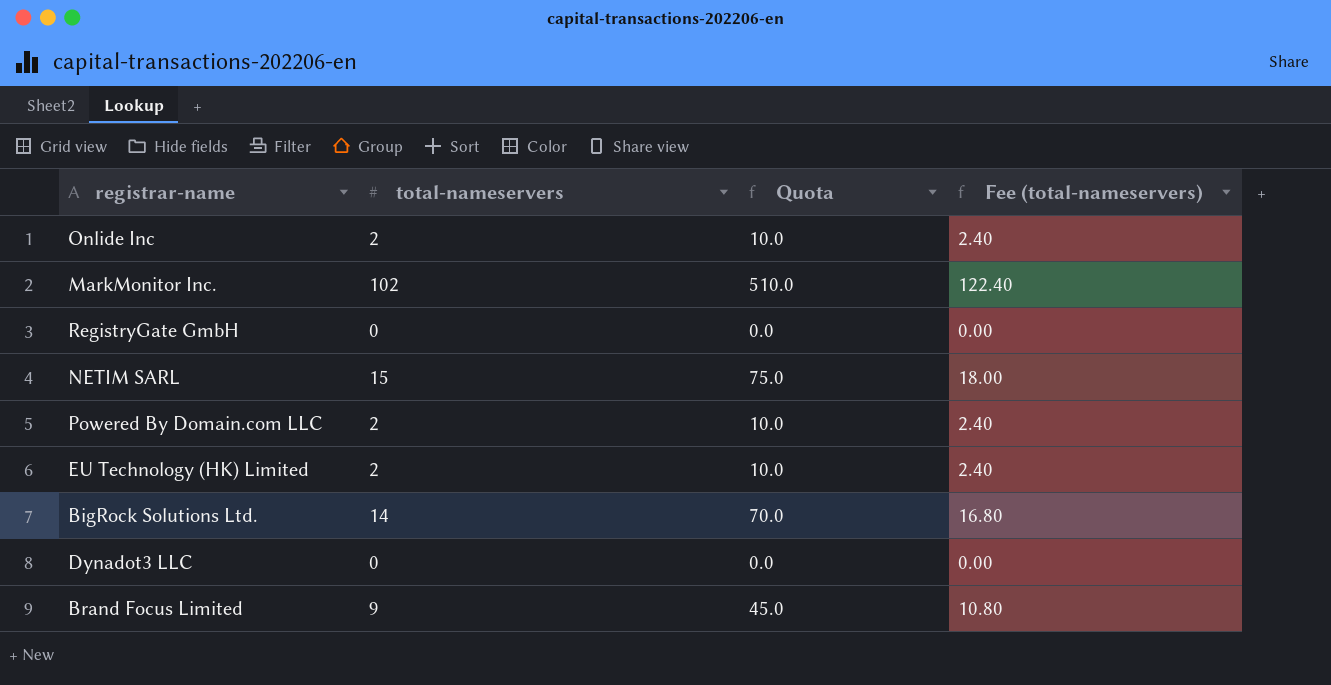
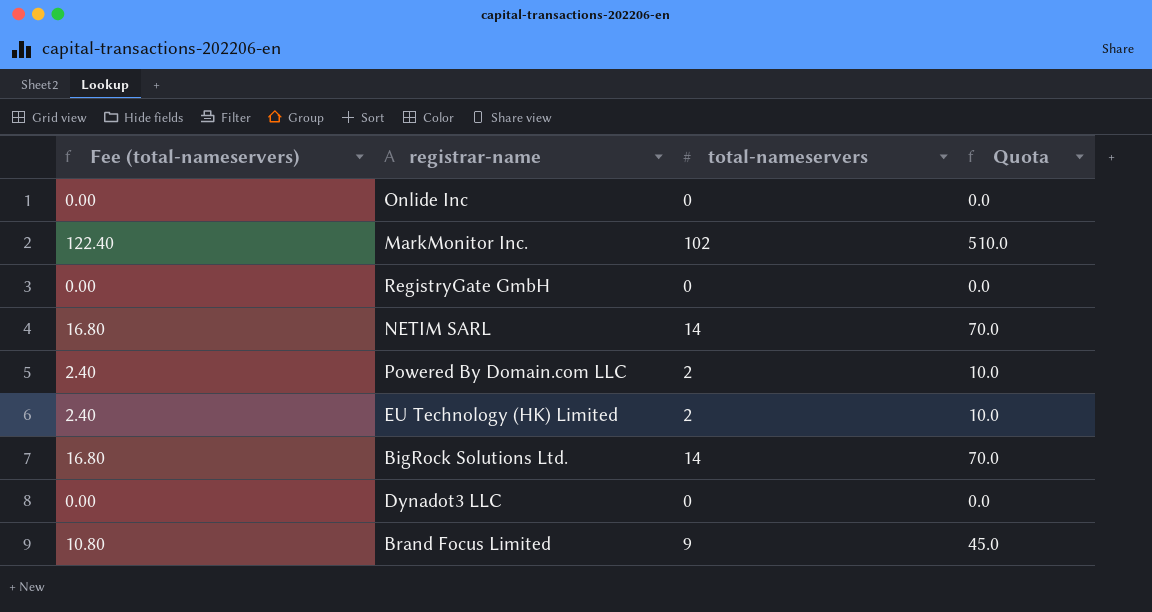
column Fee (total-nameservers) | position: 4 -> 1
Onlide Inc | Fee (total-nameservers): 2.40 -> 0.00
Onlide Inc | total-nameservers: 2 -> 0
Onlide Inc | Quota: 10.0 -> 0.0
NETIM SARL | Fee (total-nameservers): 18.00 -> 16.80
NETIM SARL | total-nameservers: 15 -> 14
NETIM SARL | Quota: 75.0 -> 70.0

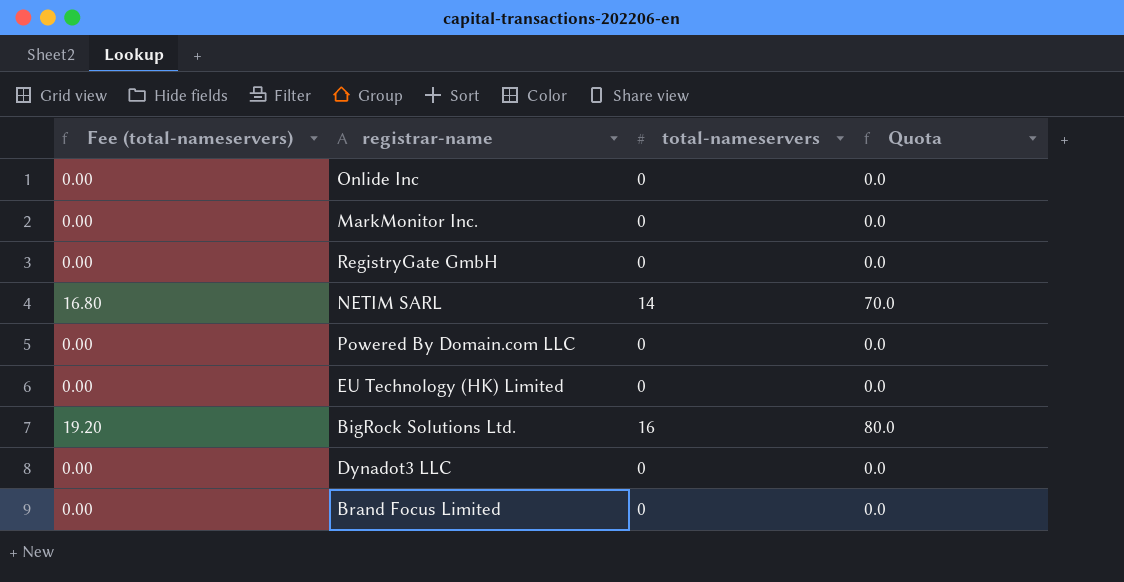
MarkMonitor Inc. | Fee (total-nameservers): 122.40 -> 0.00
MarkMonitor Inc. | total-nameservers: 102 -> 0
MarkMonitor Inc. | Quota: 510.0 -> 0.0
Powered By Domain.com LLC | Fee (total-nameservers): 2.40 -> 0.00
Powered By Domain.com LLC | total-nameservers: 2 -> 0
Powered By Domain.com LLC | Quota: 10.0 -> 0.0
EU Technology (HK) Limited | Fee (total-nameservers): 2.40 -> 0.00
EU Technology (HK) Limited | total-nameservers: 2 -> 0
EU Technology (HK) Limited | Quota: 10.0 -> 0.0
BigRock Solutions Ltd. | Fee (total-nameservers): 16.80 -> 19.20
BigRock Solutions Ltd. | total-nameservers: 14 -> 16
BigRock Solutions Ltd. | Quota: 70.0 -> 80.0
Brand Focus Limited | Fee (total-nameservers): 10.80 -> 0.00
Brand Focus Limited | total-nameservers: 9 -> 0
Brand Focus Limited | Quota: 45.0 -> 0.0

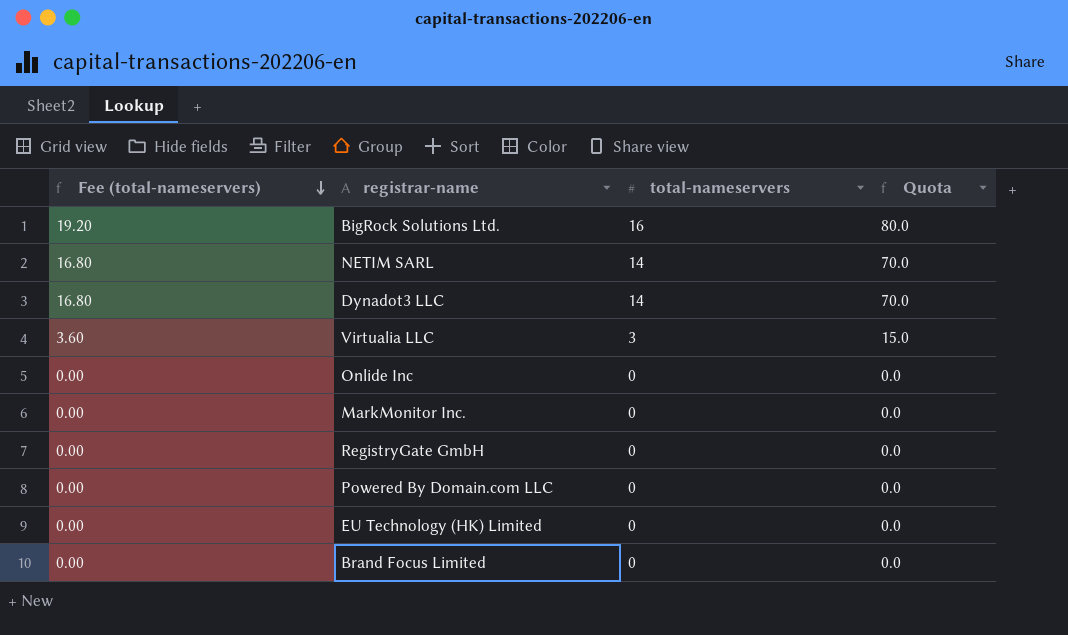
row order: none -> Fee (total-nameservers) descending
Dynadot3 LLC | Fee (total-nameservers): 0.00 -> 16.80
Dynadot3 LLC | total-nameservers: 0 -> 14
Dynadot3 LLC | Quota: 0.0 -> 70.0
row Virtualia LLC: none -> 3.60 | 3 | 15.0

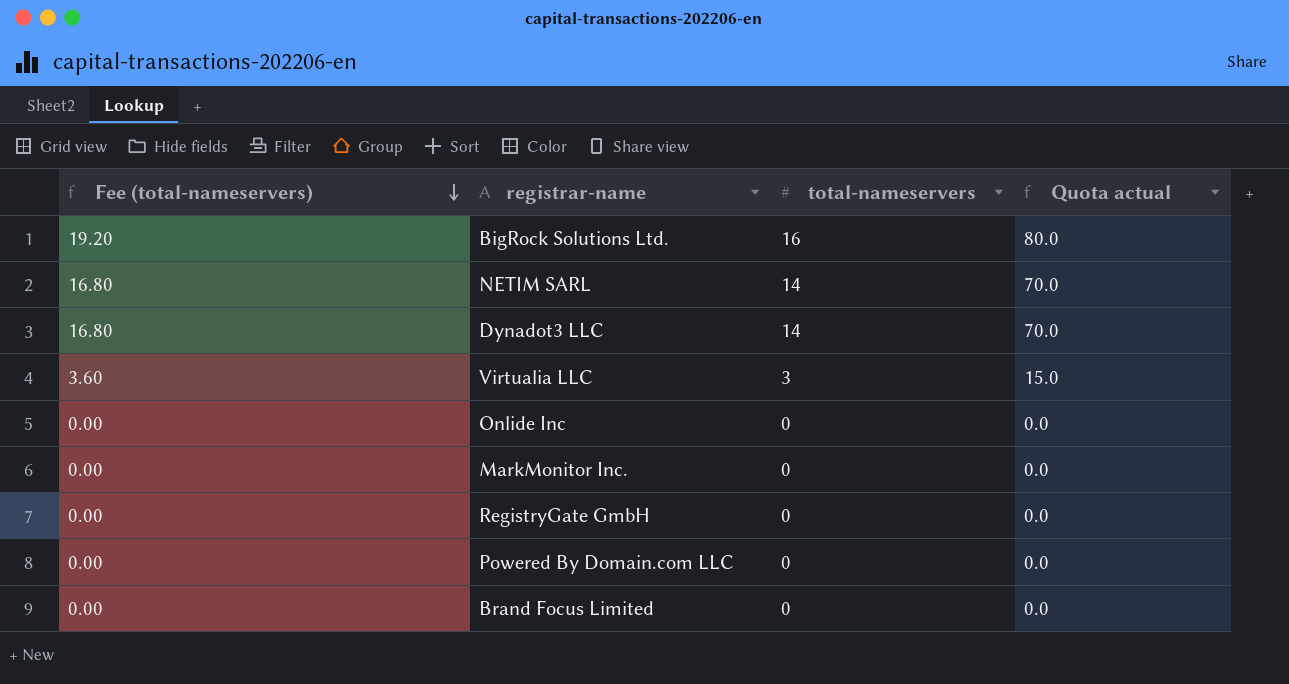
column name: Quota -> Quota actual
row EU Technology (HK) Limited: 0.00 | 0 | 0.0 -> none

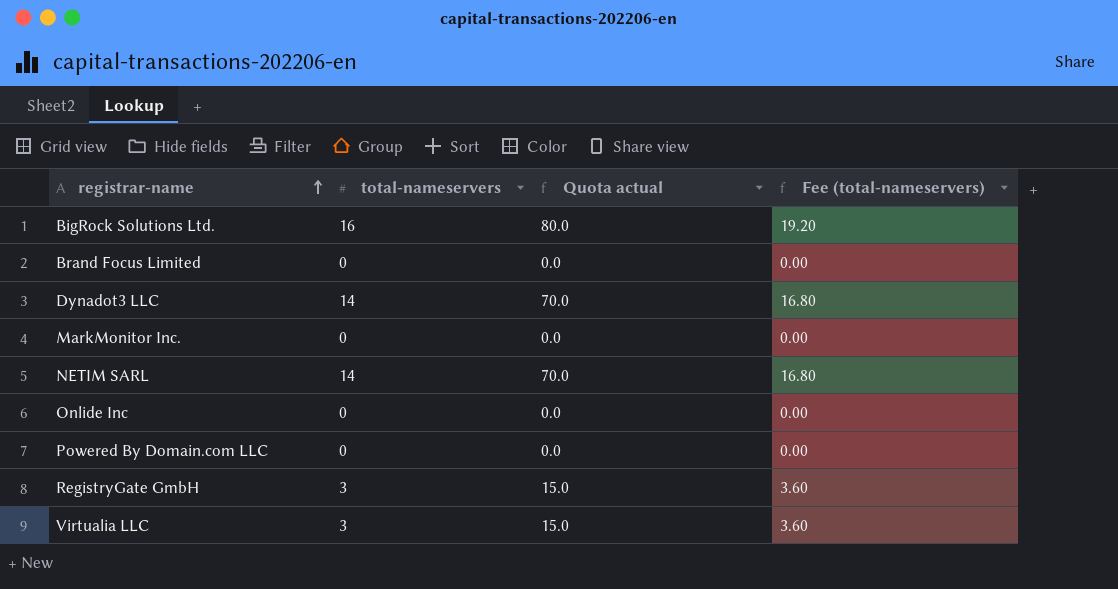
row order: Fee (total-nameservers) descending -> registrar-name ascending
column Fee (total-nameservers) | position: 1 -> 4
RegistryGate GmbH | total-nameservers: 0 -> 3
RegistryGate GmbH | Quota actual: 0.0 -> 15.0
RegistryGate GmbH | Fee (total-nameservers): 0.00 -> 3.60

